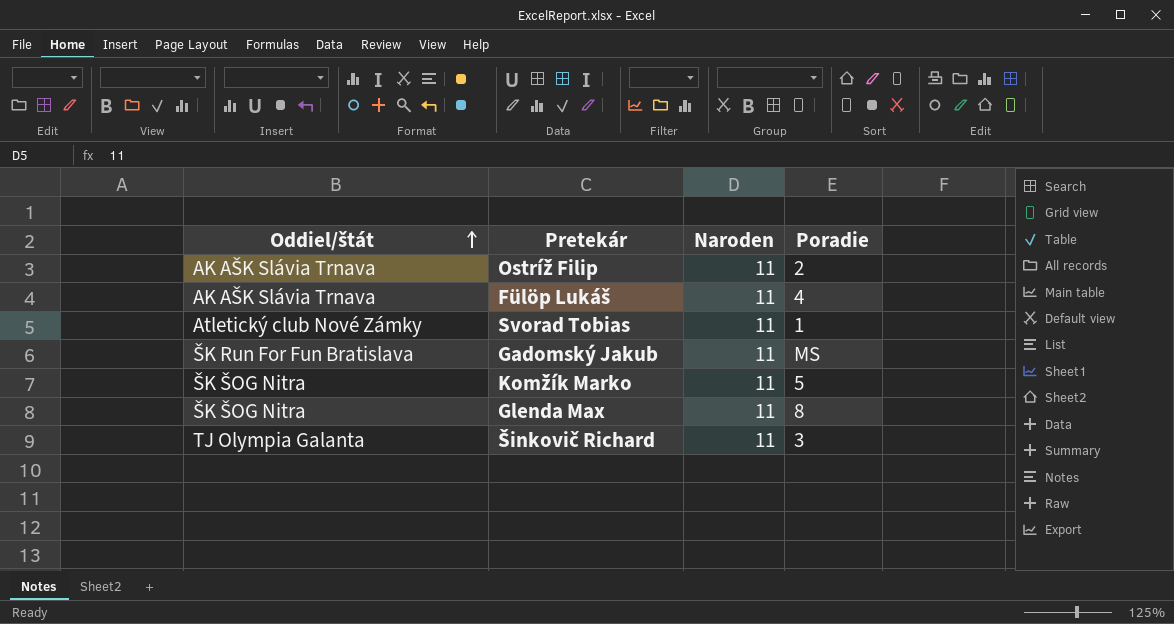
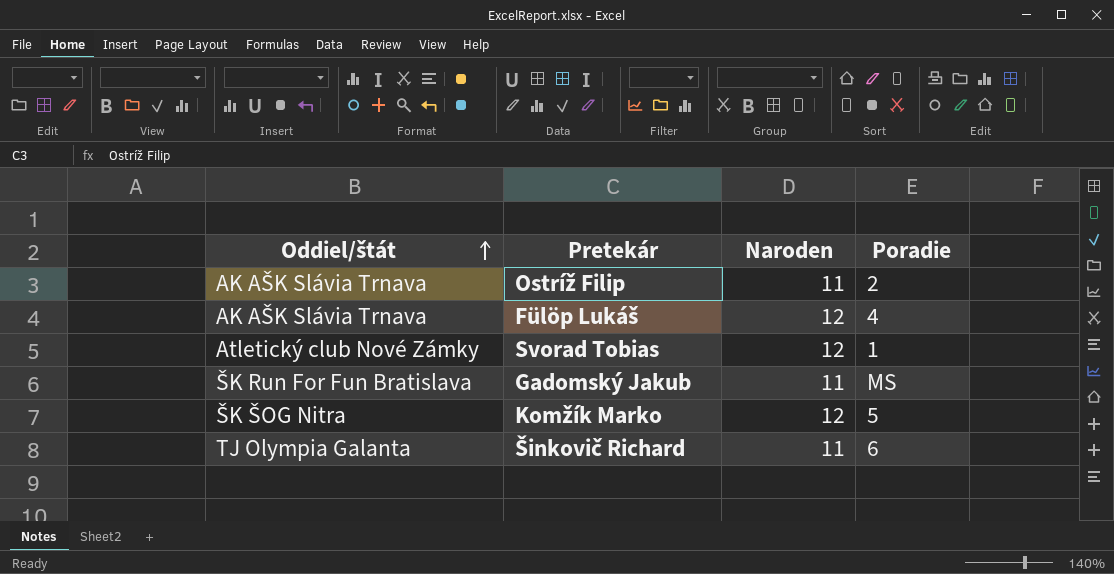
row Glenda Max: ŠK ŠOG Nitra | 11 | 8 -> none
Fülöp Lukáš | Naroden: 11 -> 12
Svorad Tobias | Naroden: 11 -> 12
Komžík Marko | Naroden: 11 -> 12
Šinkovič Richard | Poradie: 3 -> 6

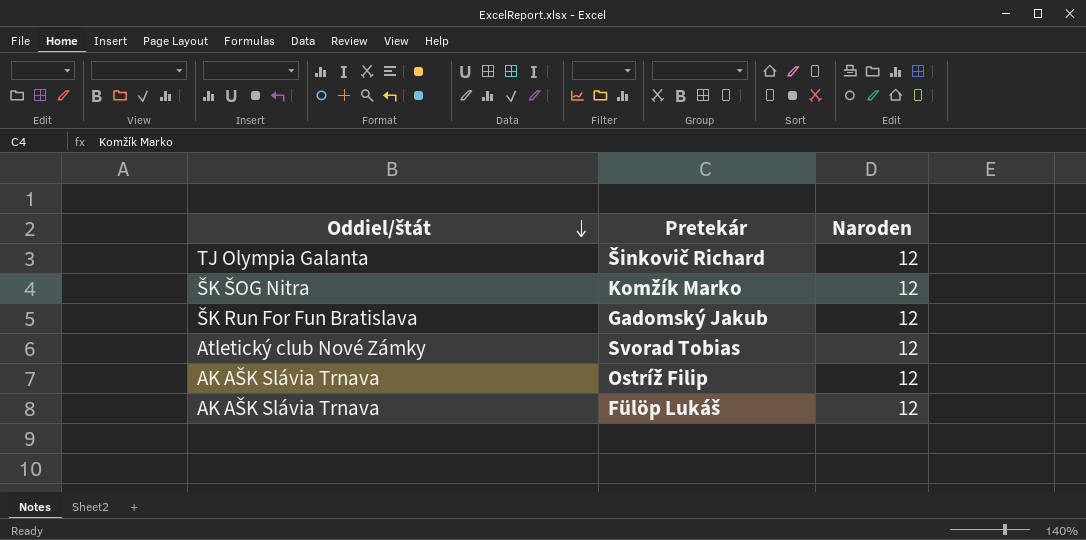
row order: Oddiel/štát ascending -> Oddiel/štát descending
column Poradie | position: 4 -> none
Šinkovič Richard | Naroden: 11 -> 12
Gadomský Jakub | Naroden: 11 -> 12
Ostríž Filip | Naroden: 11 -> 12

